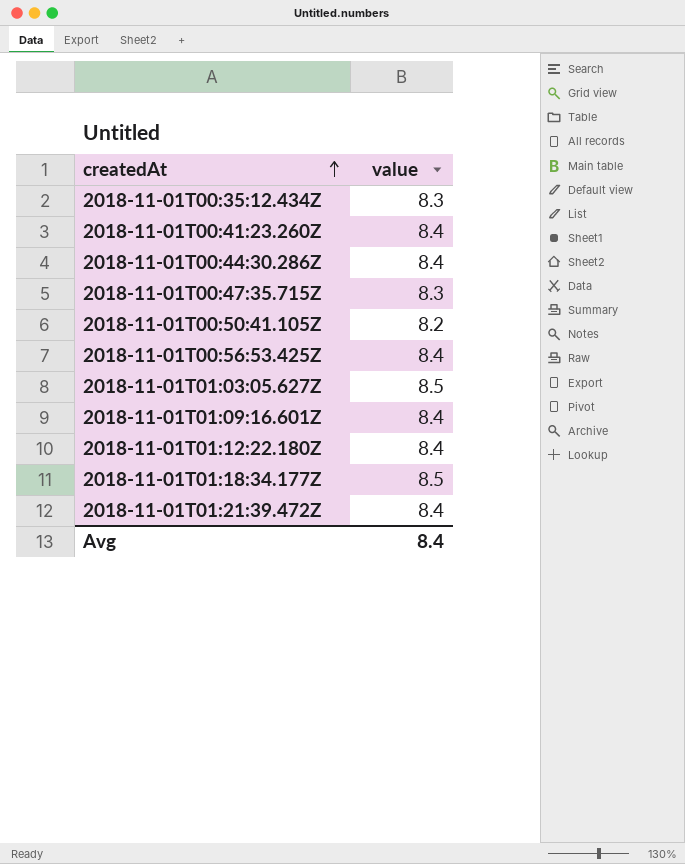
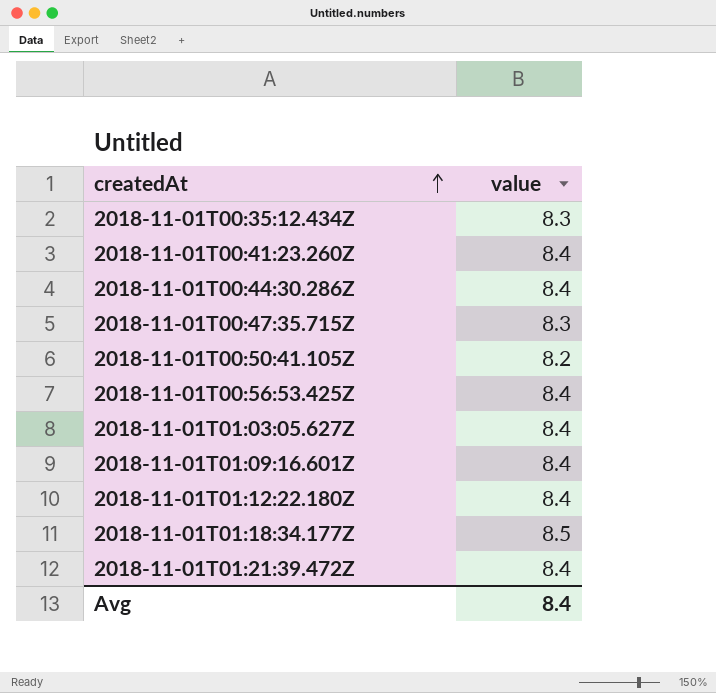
2018-11-01T01:03:05.627Z | value: 8.5 -> 8.4

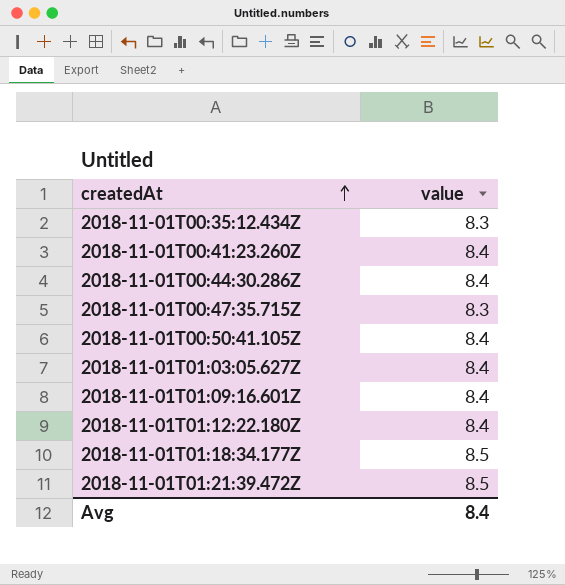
row 2018-11-01T00:56:53.425Z: 8.4 -> none
2018-11-01T00:50:41.105Z | value: 8.2 -> 8.4
2018-11-01T01:21:39.472Z | value: 8.4 -> 8.5

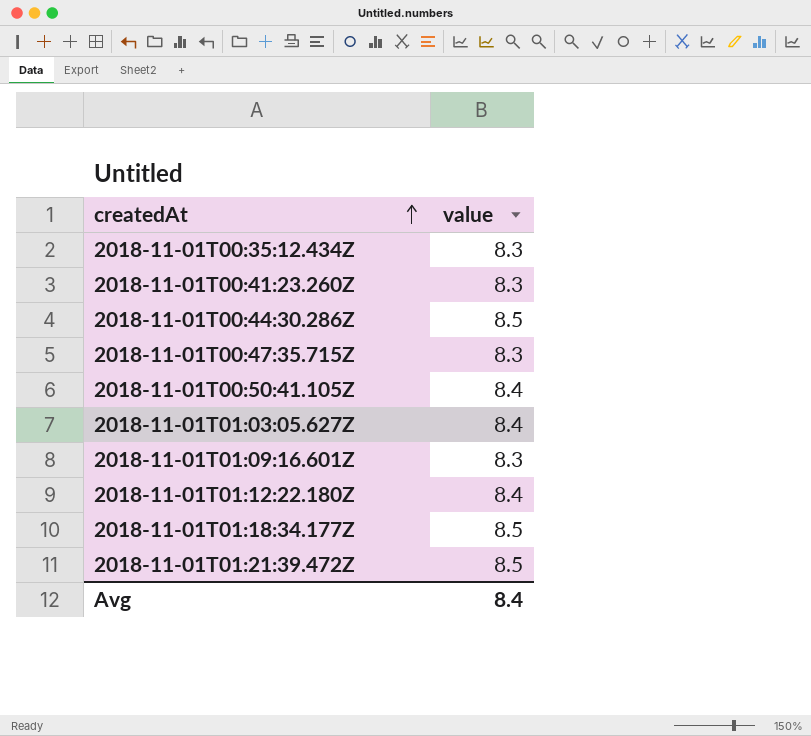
2018-11-01T00:41:23.260Z | value: 8.4 -> 8.3
2018-11-01T00:44:30.286Z | value: 8.4 -> 8.5
2018-11-01T01:09:16.601Z | value: 8.4 -> 8.3

